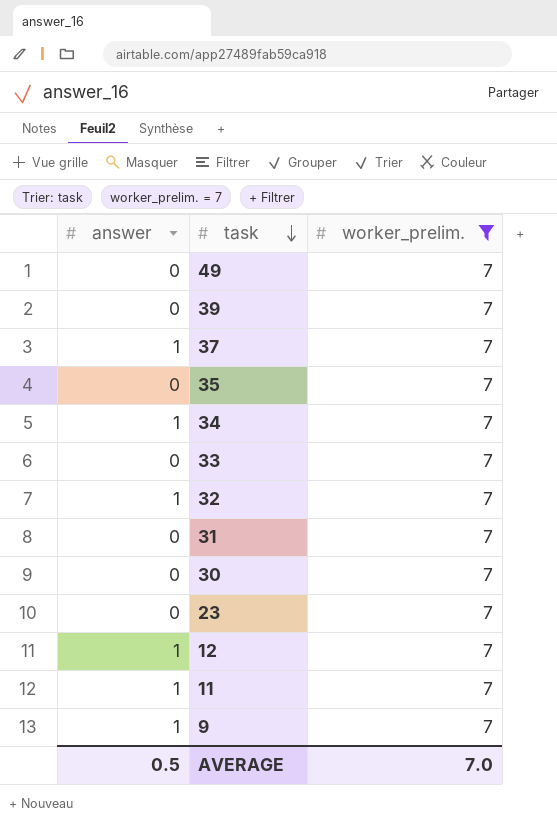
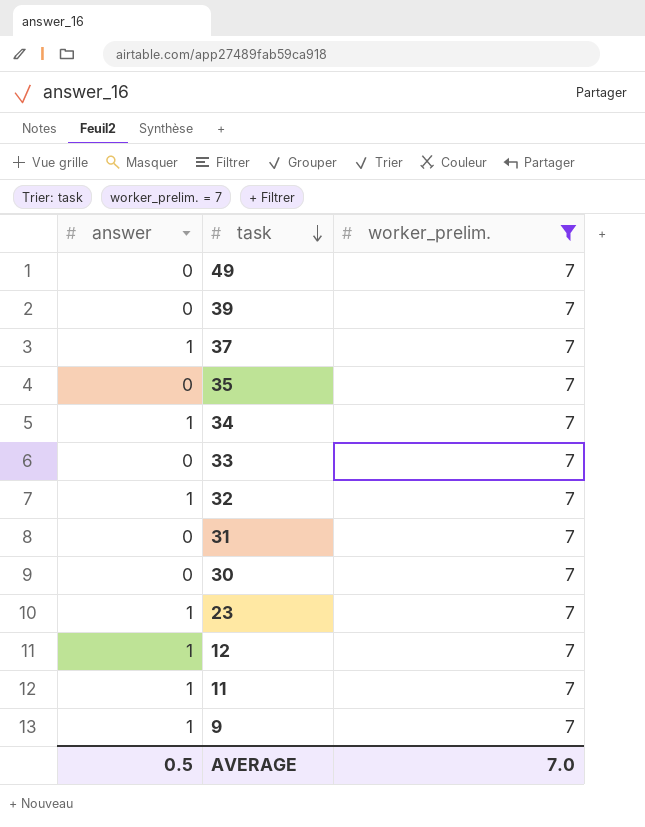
23 | answer: 0 -> 1

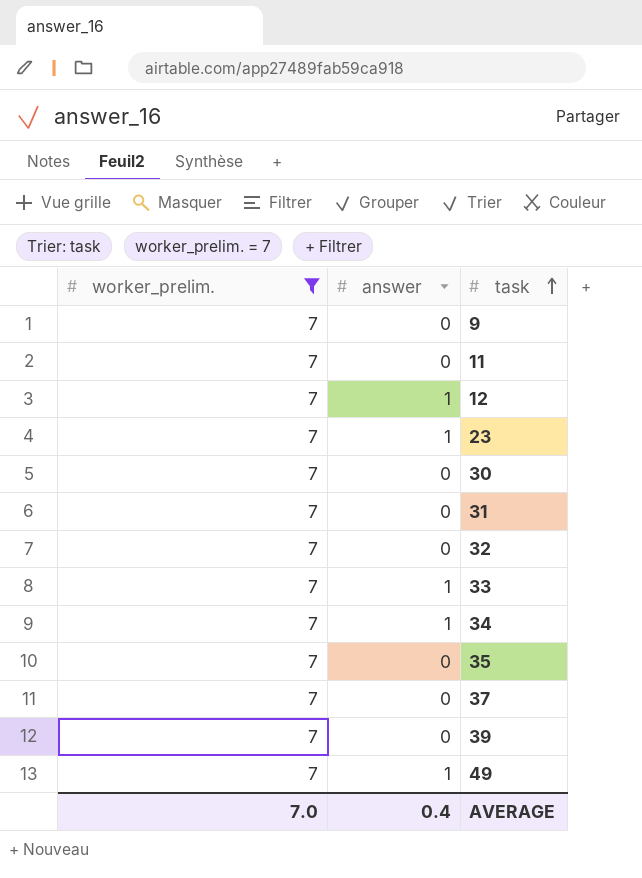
row order: task descending -> task ascending
column worker_prelim. | position: 3 -> 1
9 | answer: 1 -> 0
11 | answer: 1 -> 0
32 | answer: 1 -> 0
33 | answer: 0 -> 1
37 | answer: 1 -> 0
49 | answer: 0 -> 1
AVERAGE | answer: 0.5 -> 0.4

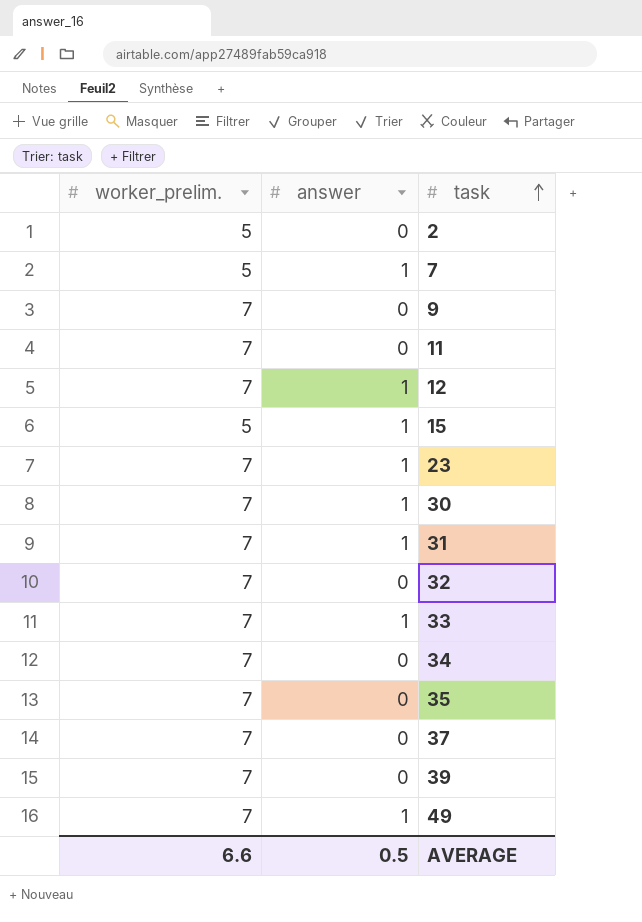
filter: worker_prelim. = 7 -> none
30 | answer: 0 -> 1
31 | answer: 0 -> 1
34 | answer: 1 -> 0
AVERAGE | worker_prelim.: 7.0 -> 6.6
AVERAGE | answer: 0.4 -> 0.5

